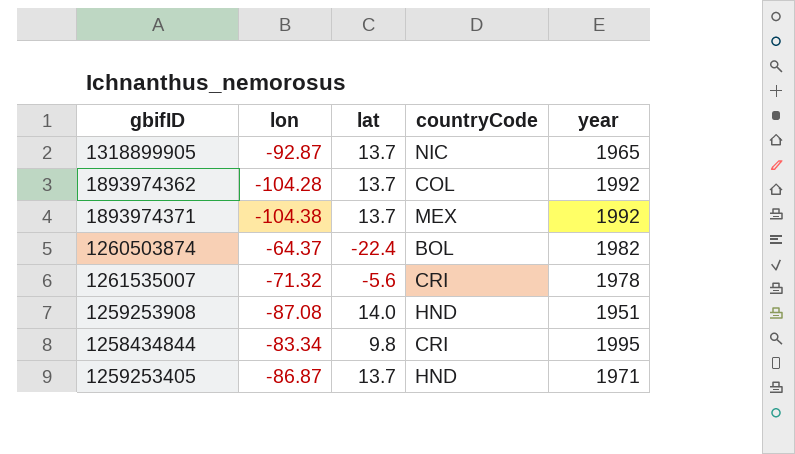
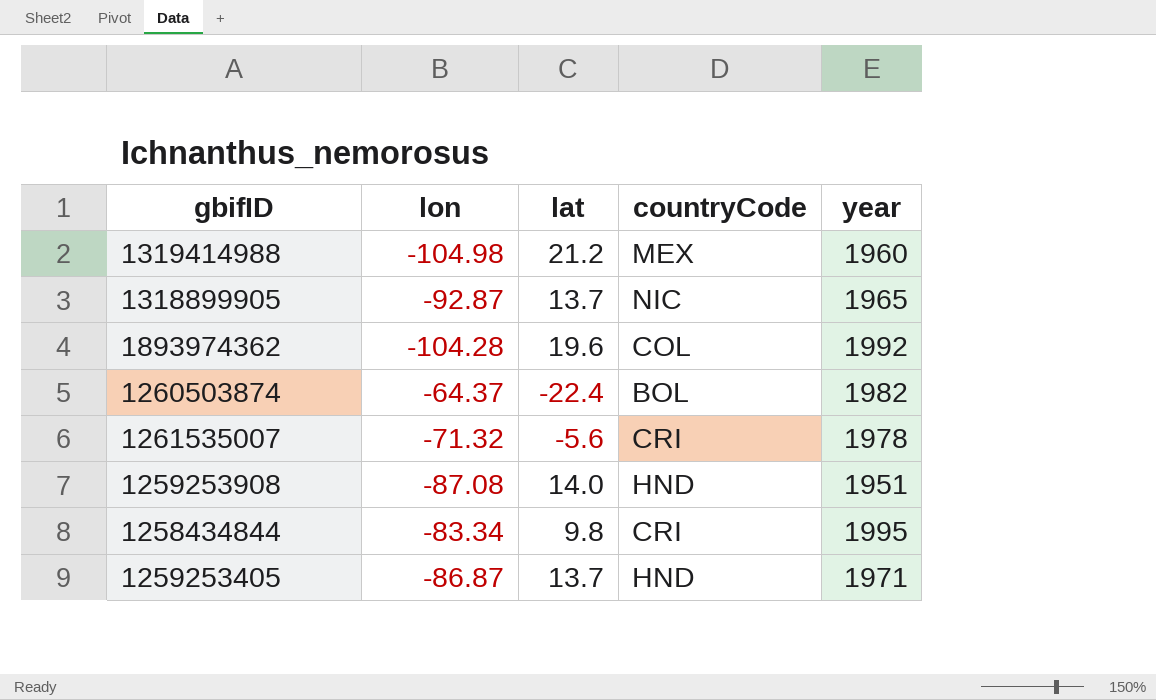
row 1893974371: -104.38 | 13.7 | MEX | 1992 -> none
row 1319414988: none -> -104.98 | 21.2 | MEX | 1960
1893974362 | lat: 13.7 -> 19.6

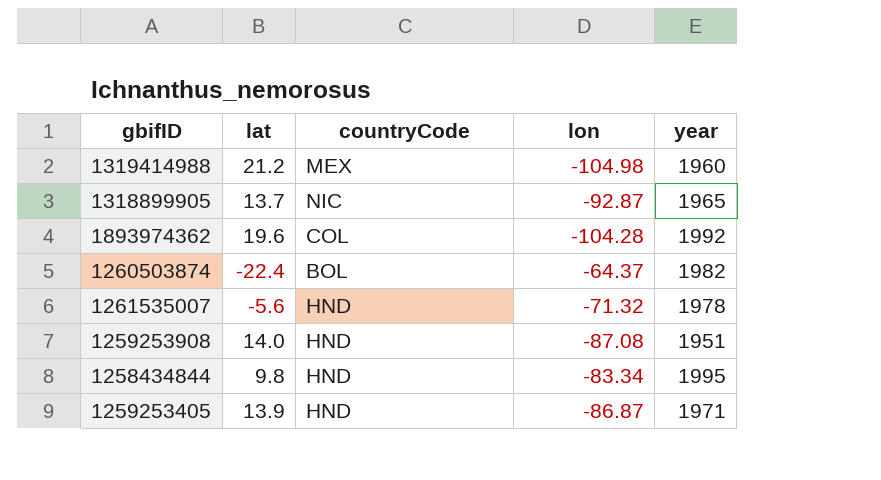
column lon | position: 2 -> 4
1261535007 | countryCode: CRI -> HND
1258434844 | countryCode: CRI -> HND
1259253405 | lat: 13.7 -> 13.9

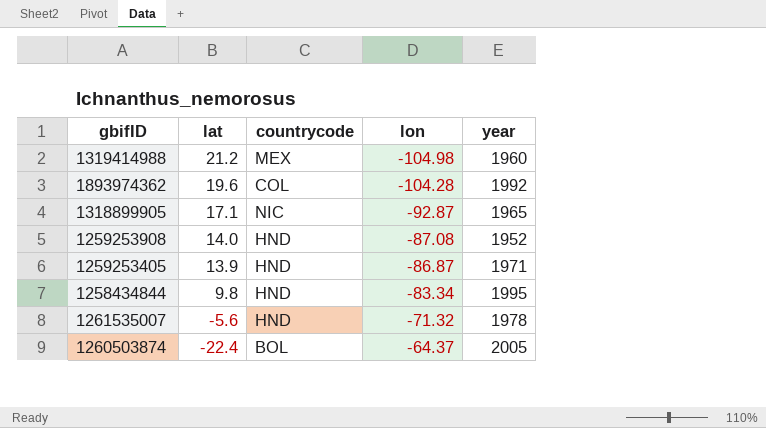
row order: none -> lat descending
column name: countryCode -> countrycode
1318899905 | lat: 13.7 -> 17.1
1259253908 | year: 1951 -> 1952
1260503874 | year: 1982 -> 2005

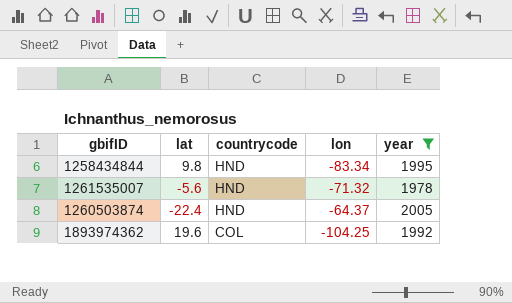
filter: none -> year >= 1978
row order: lat descending -> countrycode descending
1260503874 | countrycode: BOL -> HND
1893974362 | lon: -104.28 -> -104.25

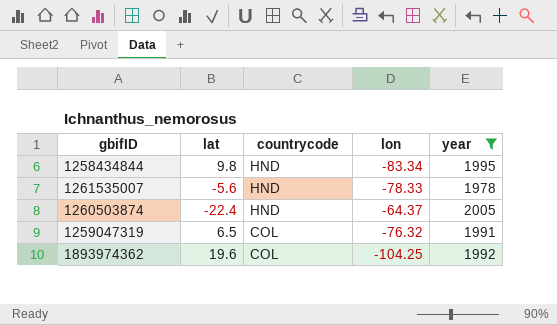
1261535007 | lon: -71.32 -> -78.33
row 1259047319: none -> 6.5 | COL | -76.32 | 1991

